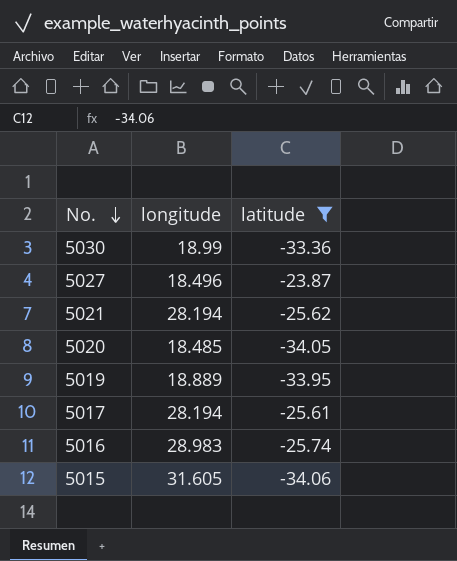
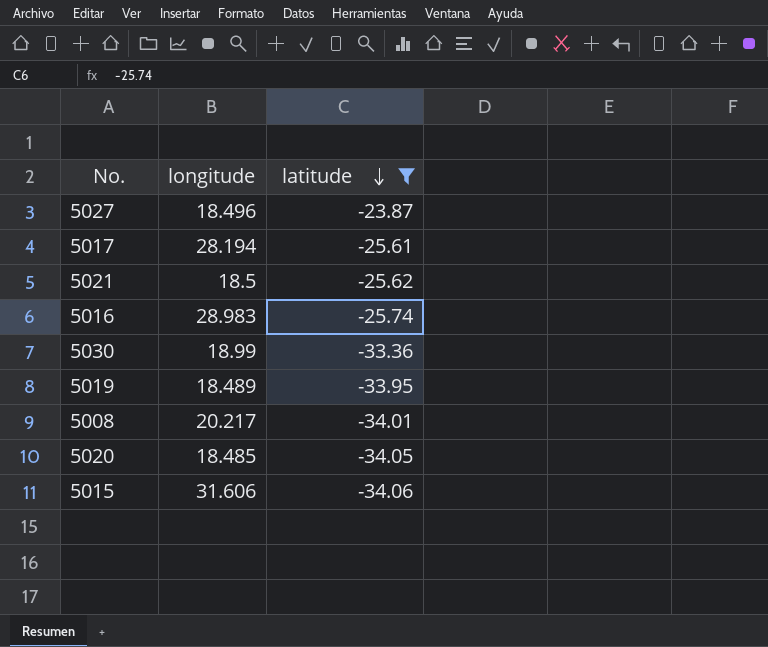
row order: No. descending -> latitude descending
5021 | longitude: 28.194 -> 18.5
5019 | longitude: 18.889 -> 18.489
row 5008: none -> 20.217 | -34.01
5015 | longitude: 31.605 -> 31.606

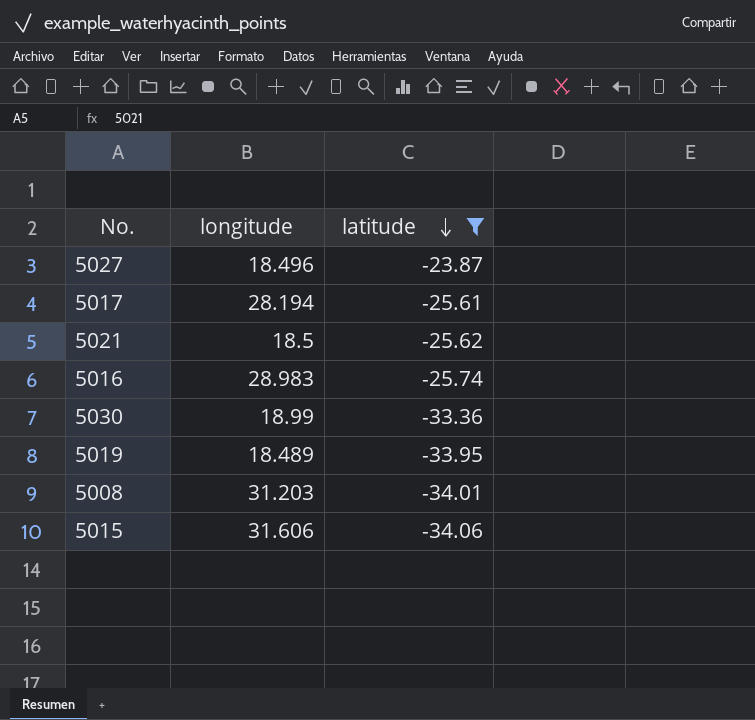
row 5020: 18.485 | -34.05 -> none
5008 | longitude: 20.217 -> 31.203

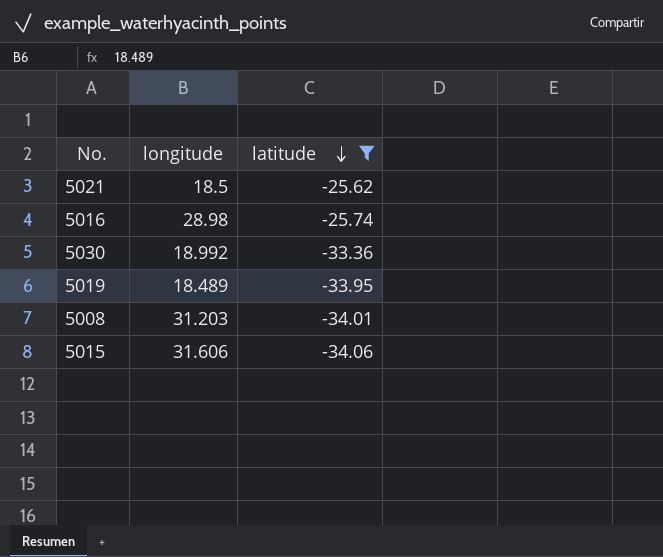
row 5027: 18.496 | -23.87 -> none
row 5017: 28.194 | -25.61 -> none
5016 | longitude: 28.983 -> 28.98
5030 | longitude: 18.99 -> 18.992

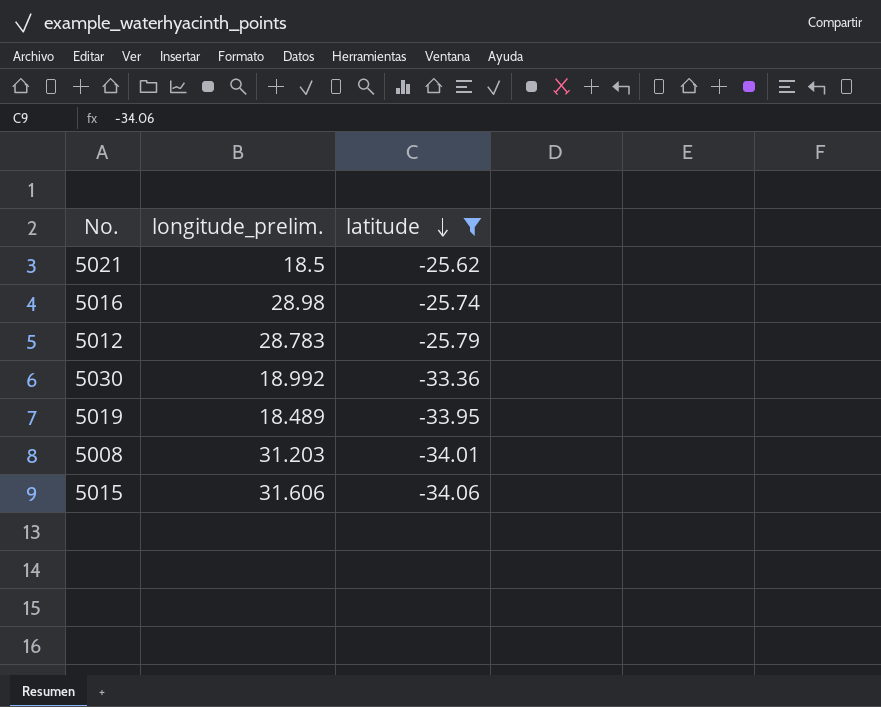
column name: longitude -> longitude_prelim.
row 5012: none -> 28.783 | -25.79

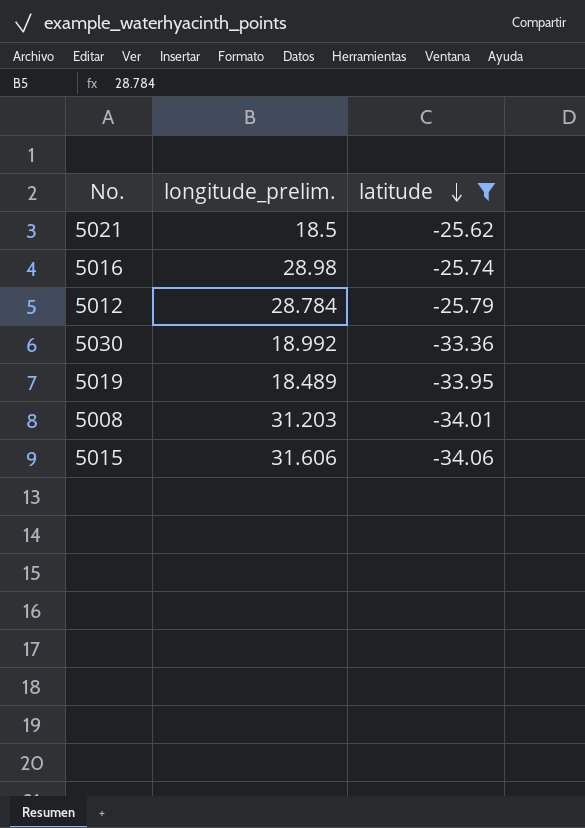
5012 | longitude_prelim.: 28.783 -> 28.784

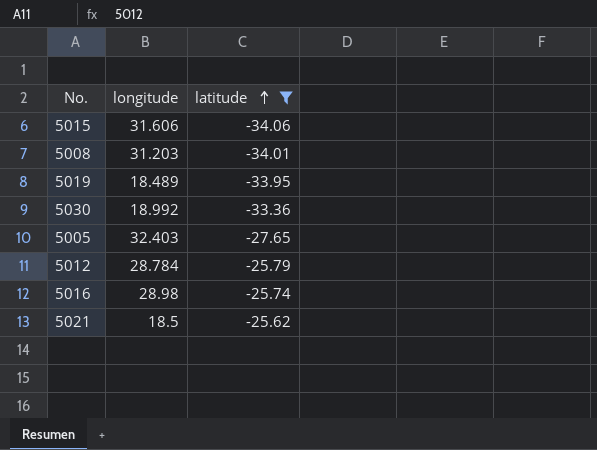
row order: latitude descending -> latitude ascending
column name: longitude_prelim. -> longitude
row 5005: none -> 32.403 | -27.65

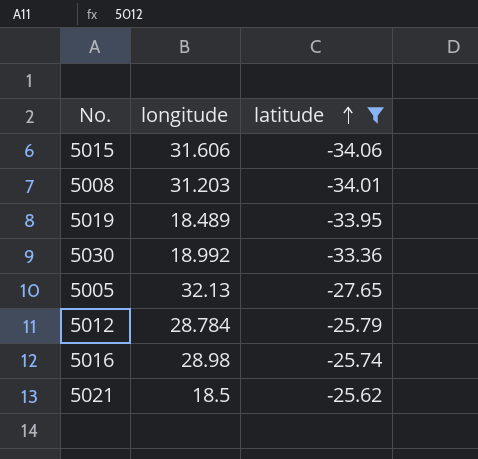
5005 | longitude: 32.403 -> 32.13

